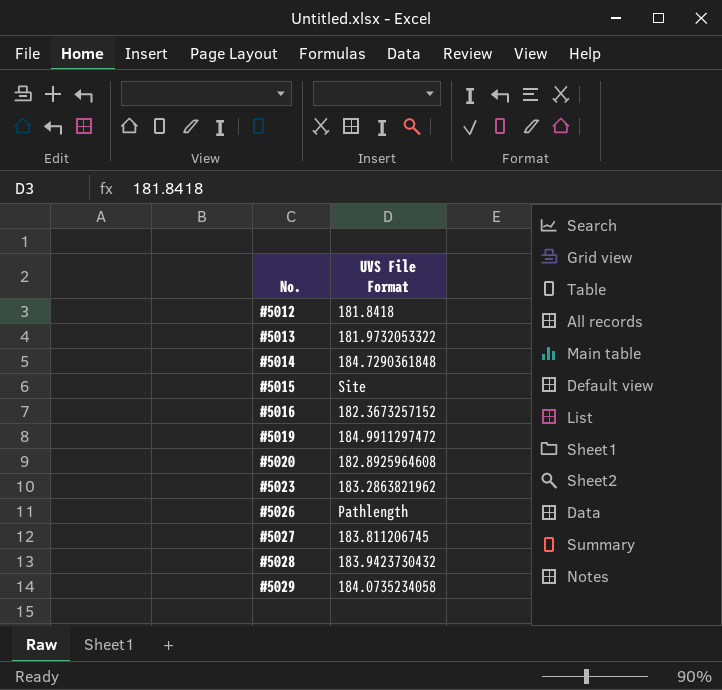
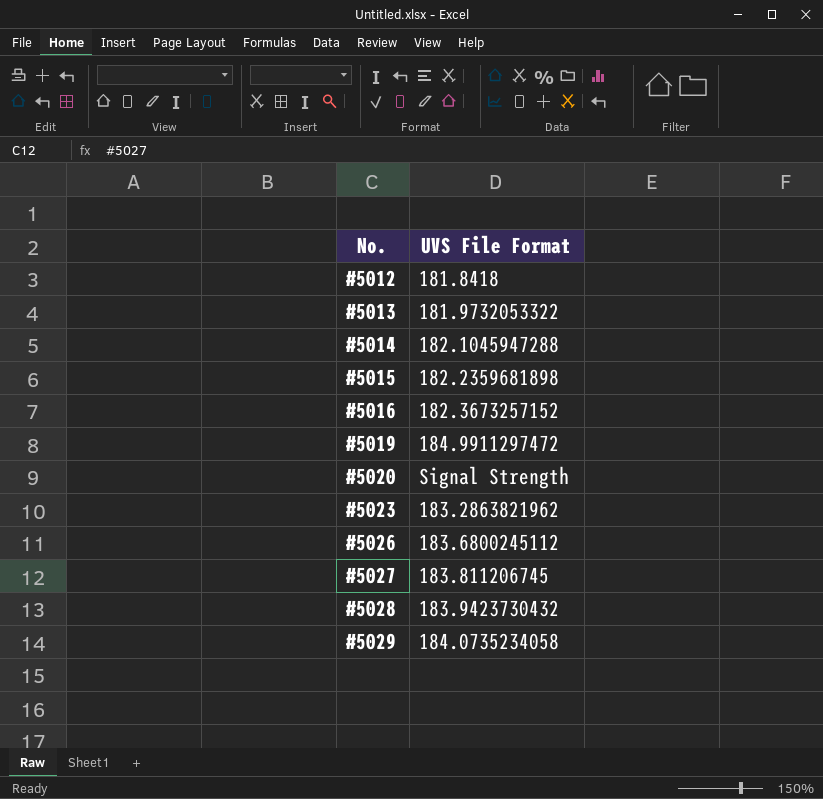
#5014 | UVS File Format: 184.7290361848 -> 182.1045947288
#5015 | UVS File Format: Site -> 182.2359681898
#5020 | UVS File Format: 182.8925964608 -> Signal Strength
#5026 | UVS File Format: Pathlength -> 183.6800245112

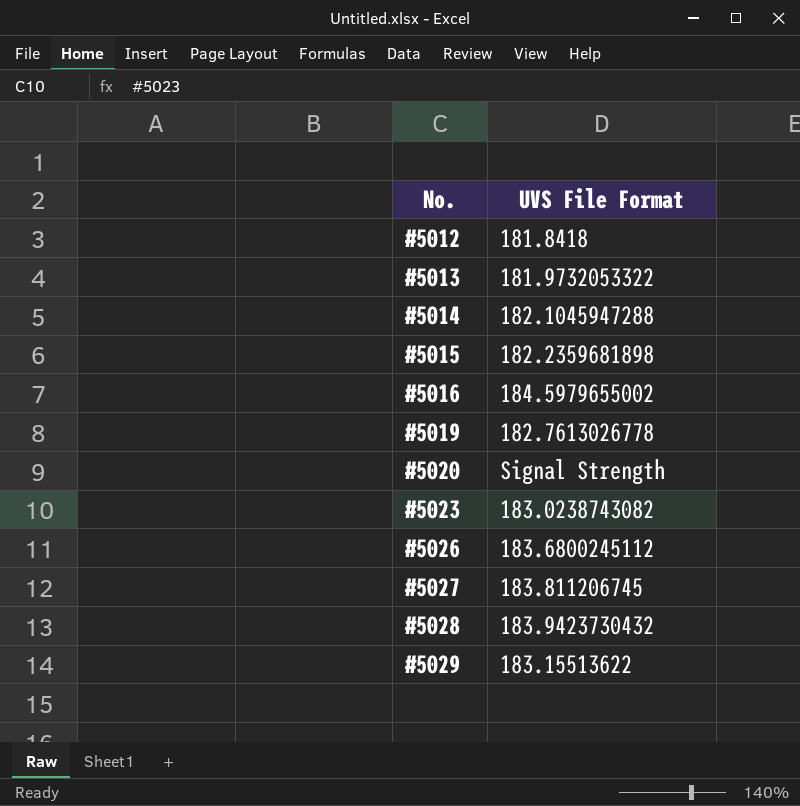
#5016 | UVS File Format: 182.3673257152 -> 184.5979655002
#5019 | UVS File Format: 184.9911297472 -> 182.7613026778
#5023 | UVS File Format: 183.2863821962 -> 183.0238743082
#5029 | UVS File Format: 184.0735234058 -> 183.15513622

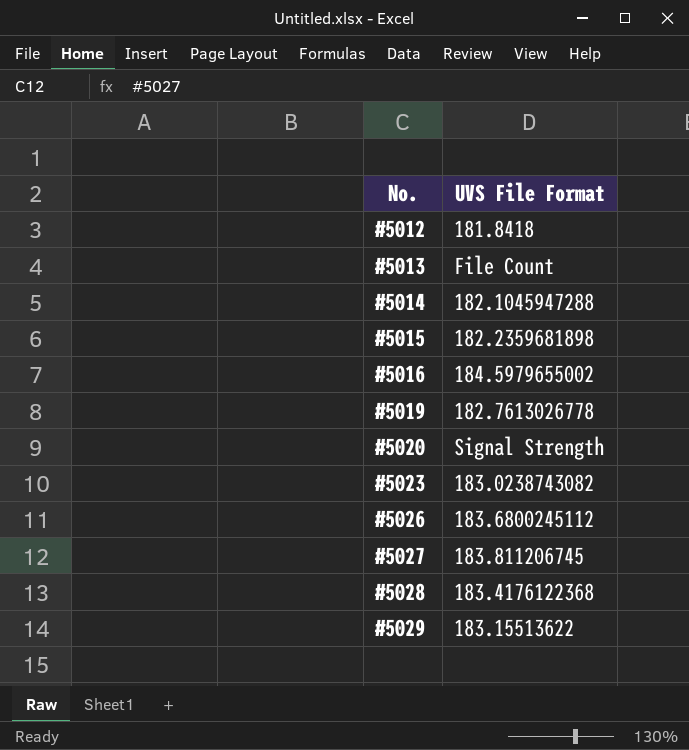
#5013 | UVS File Format: 181.9732053322 -> File Count
#5028 | UVS File Format: 183.9423730432 -> 183.4176122368

